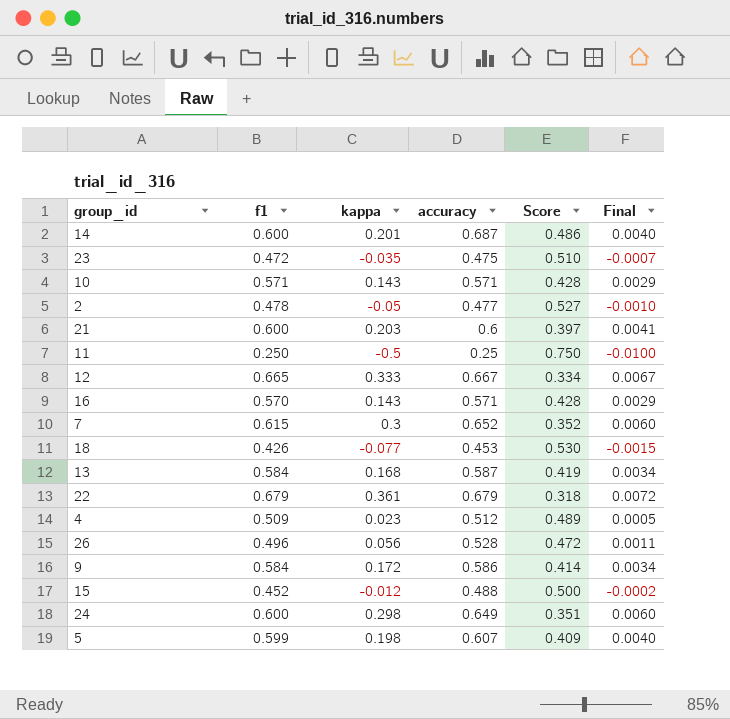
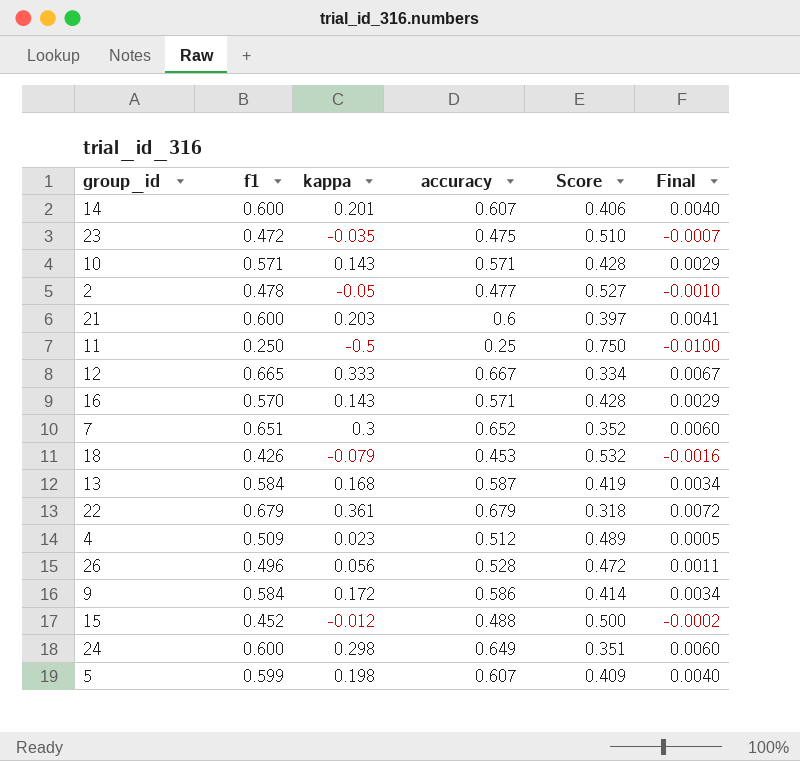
14 | accuracy: 0.687 -> 0.607
14 | Score: 0.486 -> 0.406
7 | f1: 0.615 -> 0.651
18 | kappa: -0.077 -> -0.079
18 | Score: 0.530 -> 0.532
18 | Final: -0.0015 -> -0.0016

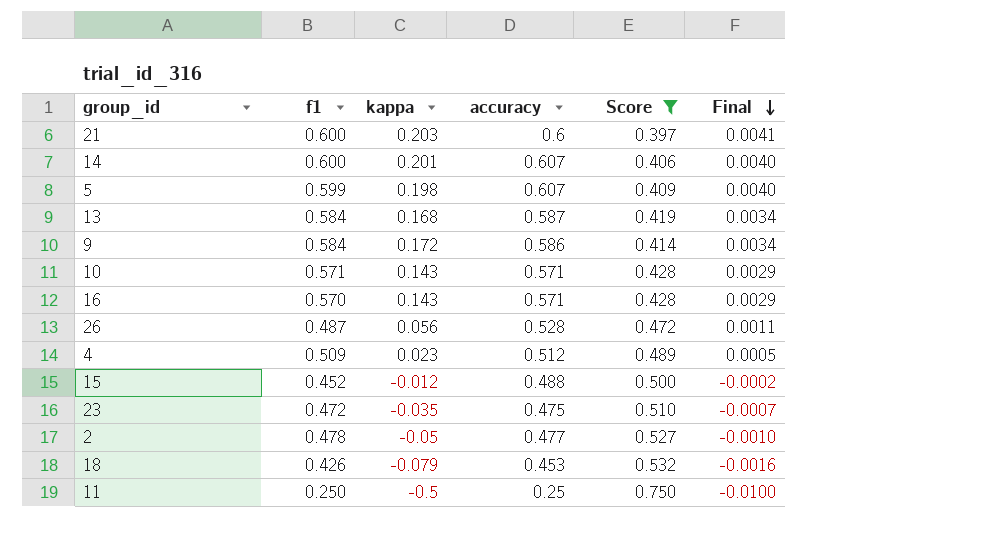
filter: none -> Score >= 0.397
row order: none -> Final descending
26 | f1: 0.496 -> 0.487

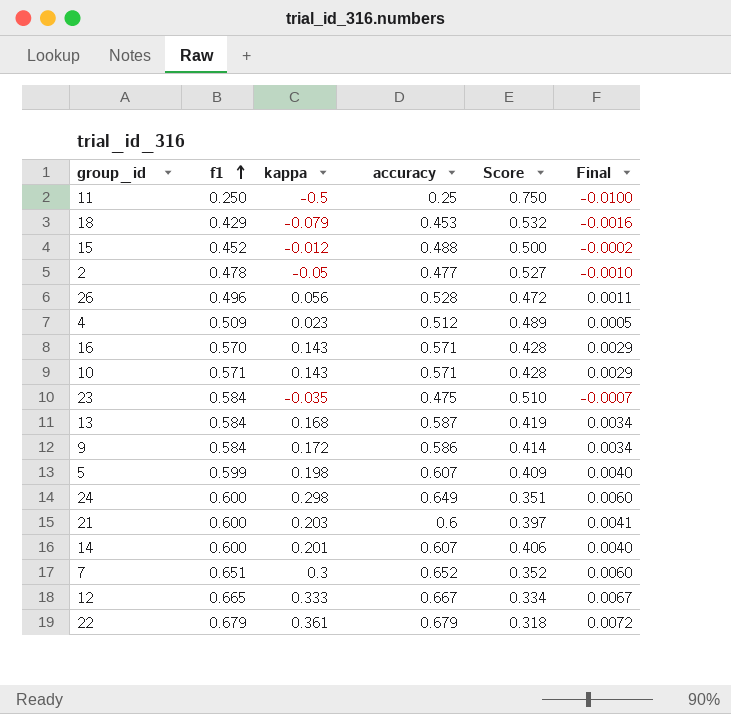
filter: Score >= 0.397 -> none
row order: Final descending -> f1 ascending
18 | f1: 0.426 -> 0.429
26 | f1: 0.487 -> 0.496
23 | f1: 0.472 -> 0.584

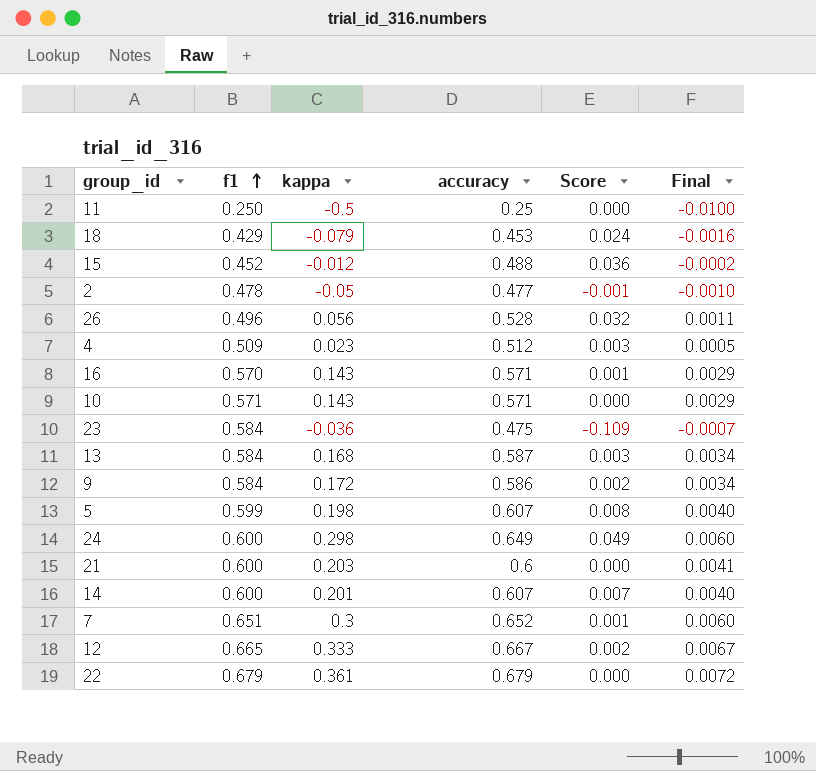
column Score | formula: [accuracy] - [kappa] -> [accuracy] - [f1]
23 | kappa: -0.035 -> -0.036

